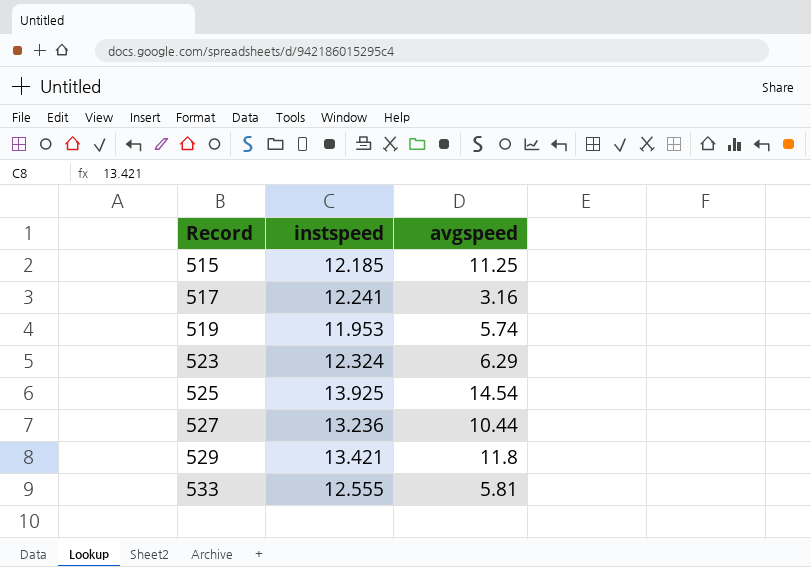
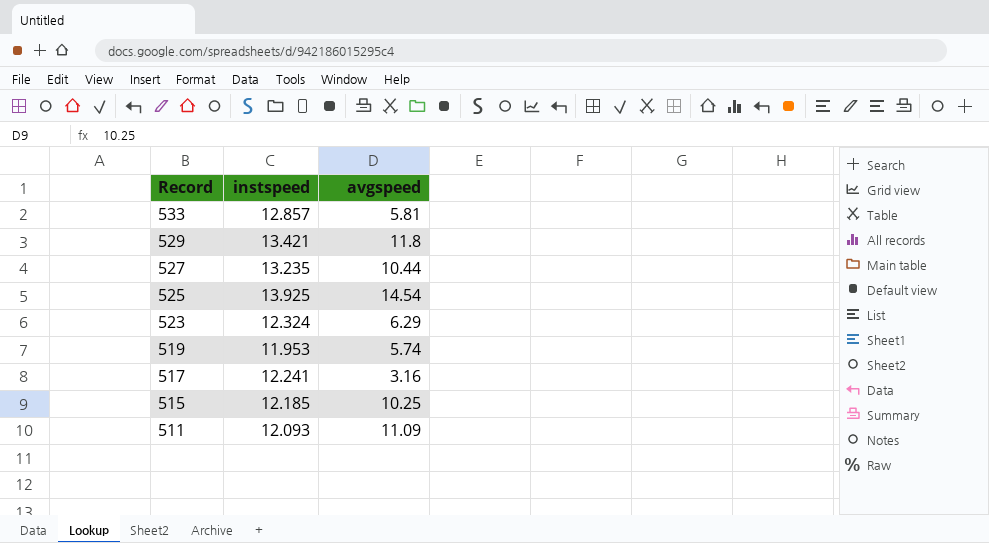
row order: Record ascending -> Record descending
533 | instspeed: 12.555 -> 12.857
527 | instspeed: 13.236 -> 13.235
515 | avgspeed: 11.25 -> 10.25
row 511: none -> 12.093 | 11.09

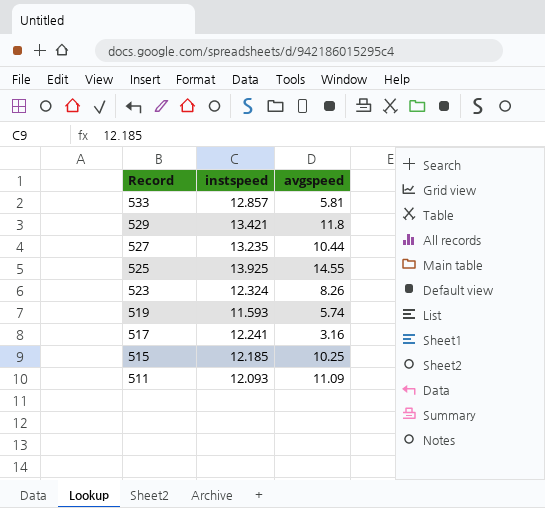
525 | avgspeed: 14.54 -> 14.55
523 | avgspeed: 6.29 -> 8.26
519 | instspeed: 11.953 -> 11.593

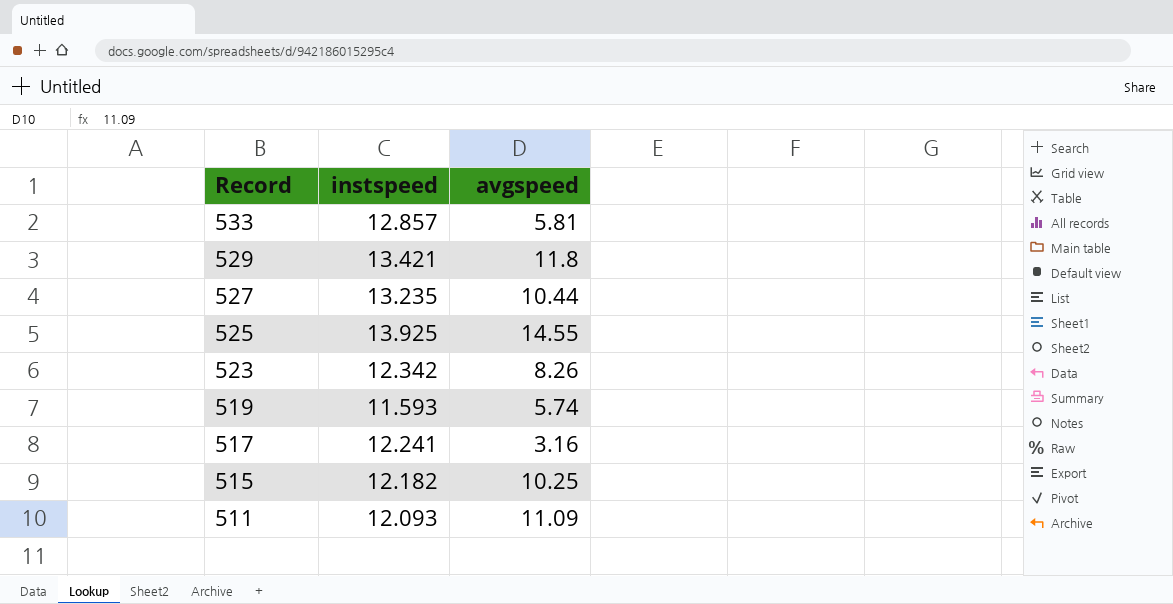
523 | instspeed: 12.324 -> 12.342
515 | instspeed: 12.185 -> 12.182

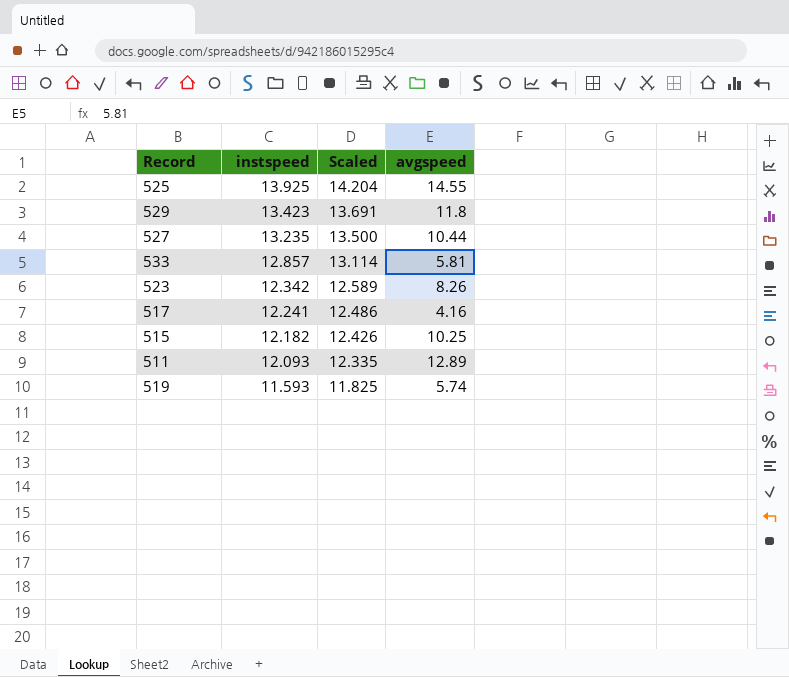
row order: Record descending -> instspeed descending
column Scaled | formula: none -> [instspeed] * 1.02
529 | instspeed: 13.421 -> 13.423
517 | avgspeed: 3.16 -> 4.16
511 | avgspeed: 11.09 -> 12.89

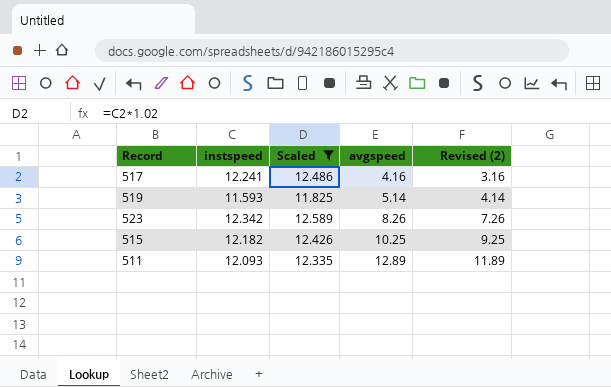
filter: none -> Scaled <= 12.589
row order: instspeed descending -> avgspeed ascending
column Revised (2) | formula: none -> [avgspeed] - 1
519 | avgspeed: 5.74 -> 5.14

